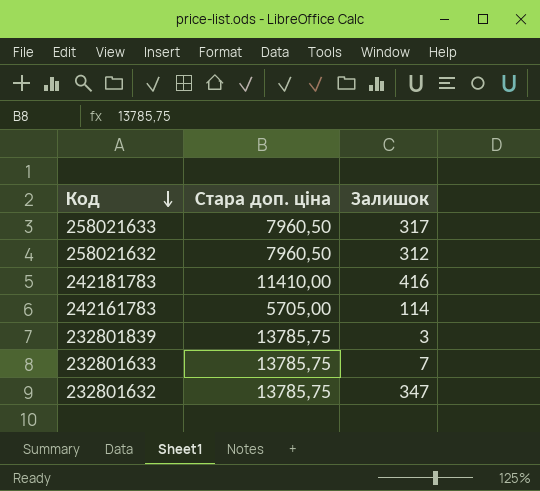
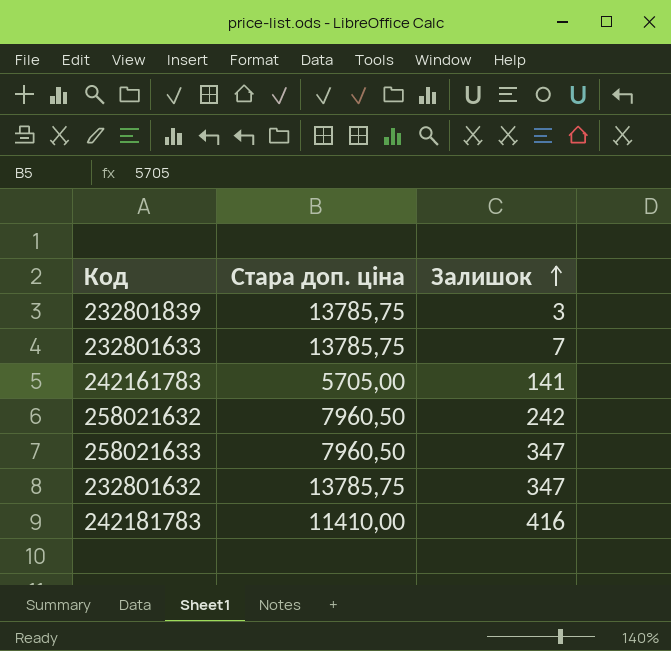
row order: Код descending -> Залишок ascending
242161783 | Залишок: 114 -> 141
258021632 | Залишок: 312 -> 242
258021633 | Залишок: 317 -> 347

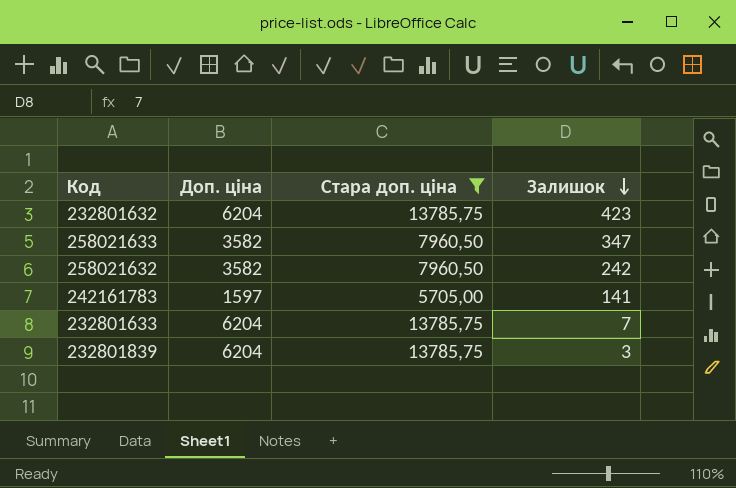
filter: none -> Стара доп. ціна != 11410,00
row order: Залишок ascending -> Залишок descending
column Доп. ціна | position: none -> 2
232801632 | Залишок: 347 -> 423

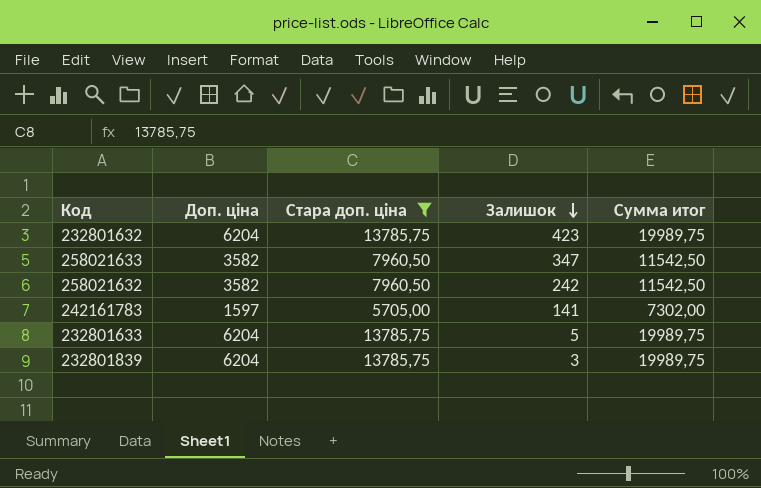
column Сумма итог | formula: none -> [Доп. ціна] + [Стара доп. ціна]
232801633 | Залишок: 7 -> 5

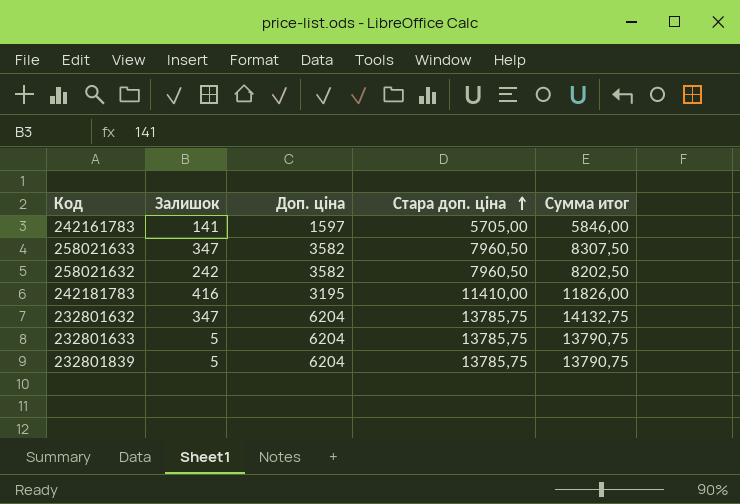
filter: Стара доп. ціна != 11410,00 -> none
row order: Залишок descending -> Стара доп. ціна ascending
column Залишок | position: 4 -> 2
column Сумма итог | formula: [Доп. ціна] + [Стара доп. ціна] -> [Залишок] + [Стара доп. ціна]
232801632 | Залишок: 423 -> 347
232801839 | Залишок: 3 -> 5

